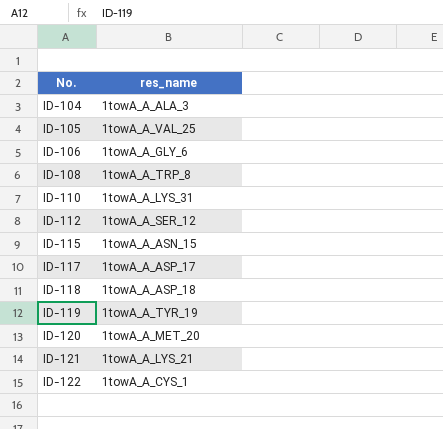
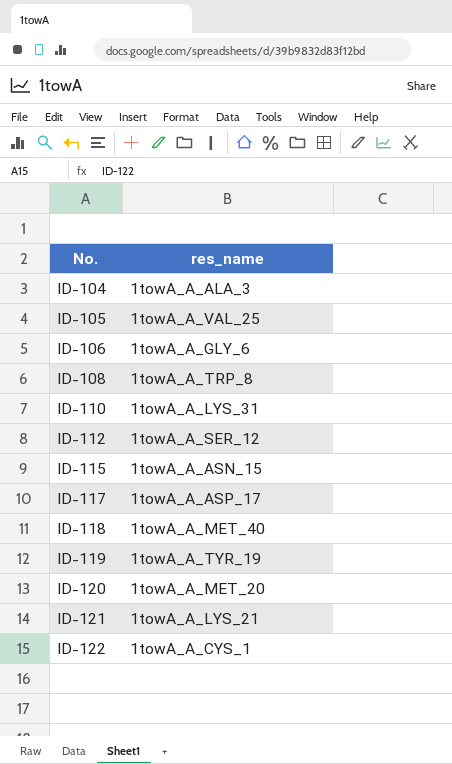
ID-118 | res_name: 1towA_A_ASP_18 -> 1towA_A_MET_40

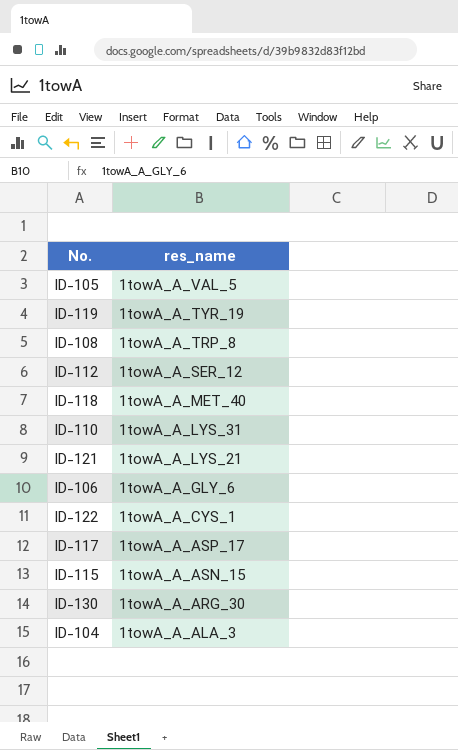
row order: No. ascending -> res_name descending
row ID-120: 1towA_A_MET_20 -> none
ID-105 | res_name: 1towA_A_VAL_25 -> 1towA_A_VAL_5
row ID-130: none -> 1towA_A_ARG_30

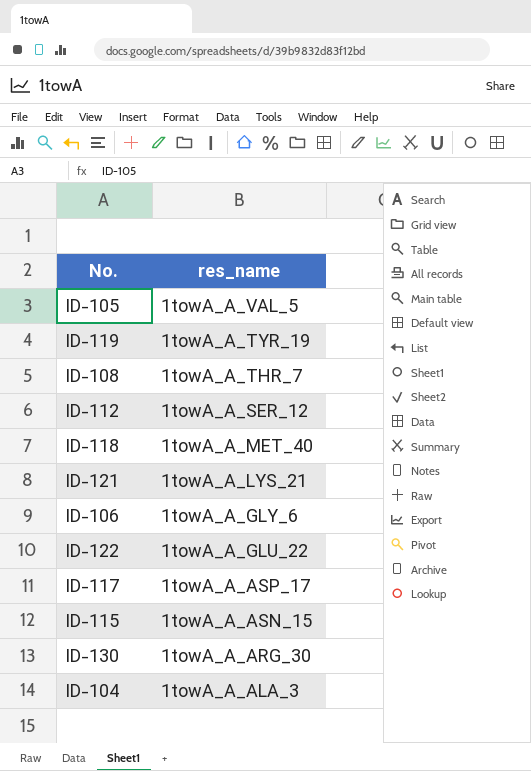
row ID-110: 1towA_A_LYS_31 -> none
ID-108 | res_name: 1towA_A_TRP_8 -> 1towA_A_THR_7
ID-122 | res_name: 1towA_A_CYS_1 -> 1towA_A_GLU_22

